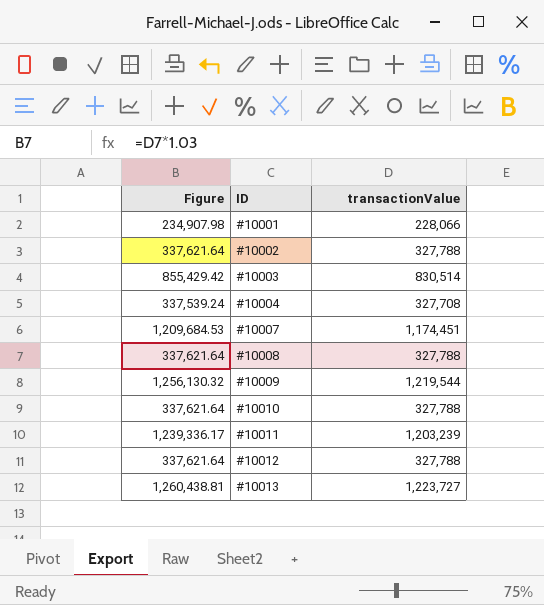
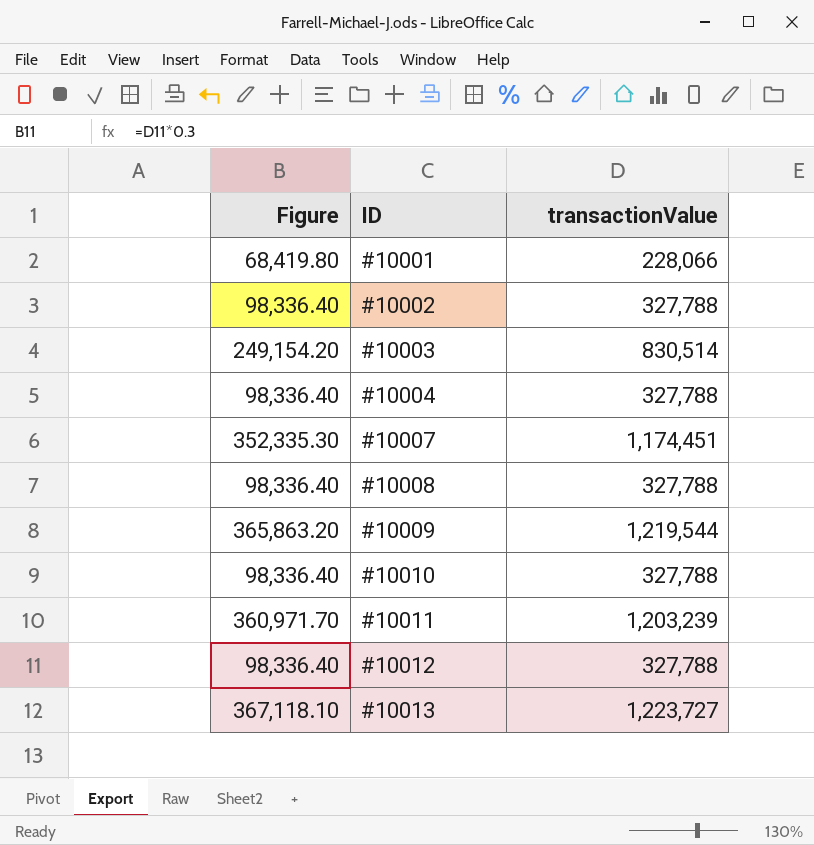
column Figure | formula: [transactionValue] * 1.03 -> [transactionValue] * 0.3
#10004 | transactionValue: 327,708 -> 327,788

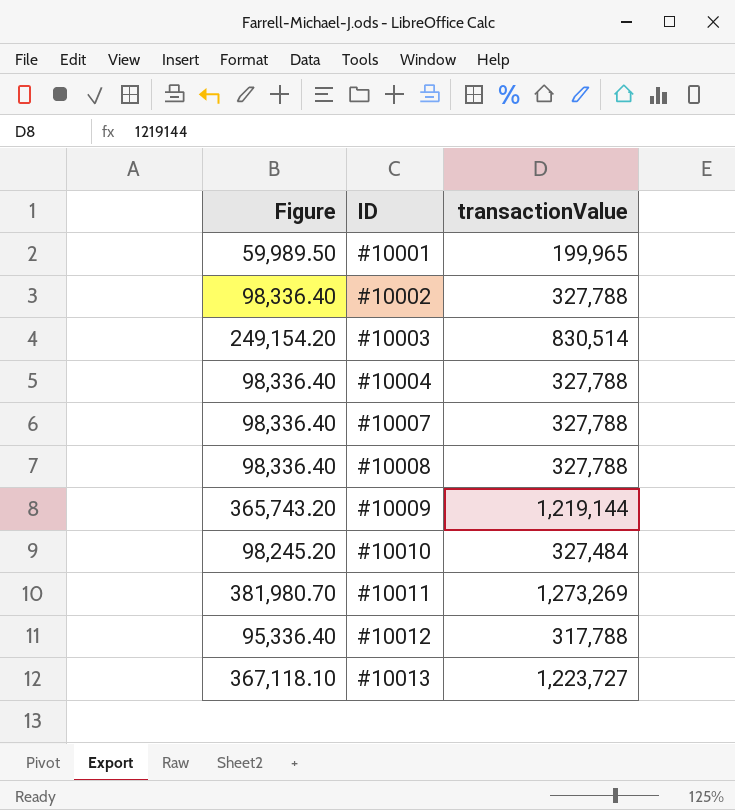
#10001 | Figure: 68,419.80 -> 59,989.50
#10001 | transactionValue: 228,066 -> 199,965
#10007 | Figure: 352,335.30 -> 98,336.40
#10007 | transactionValue: 1,174,451 -> 327,788
#10009 | Figure: 365,863.20 -> 365,743.20
#10009 | transactionValue: 1,219,544 -> 1,219,144
#10010 | Figure: 98,336.40 -> 98,245.20
#10010 | transactionValue: 327,788 -> 327,484
#10011 | Figure: 360,971.70 -> 381,980.70
#10011 | transactionValue: 1,203,239 -> 1,273,269
#10012 | Figure: 98,336.40 -> 95,336.40
#10012 | transactionValue: 327,788 -> 317,788

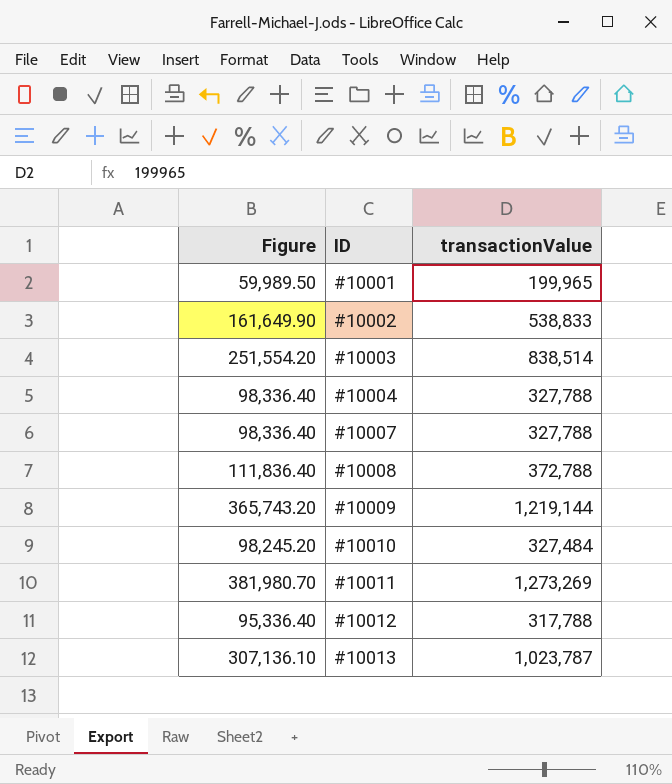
#10002 | Figure: 98,336.40 -> 161,649.90
#10002 | transactionValue: 327,788 -> 538,833
#10003 | Figure: 249,154.20 -> 251,554.20
#10003 | transactionValue: 830,514 -> 838,514
#10008 | Figure: 98,336.40 -> 111,836.40
#10008 | transactionValue: 327,788 -> 372,788
#10013 | Figure: 367,118.10 -> 307,136.10
#10013 | transactionValue: 1,223,727 -> 1,023,787

